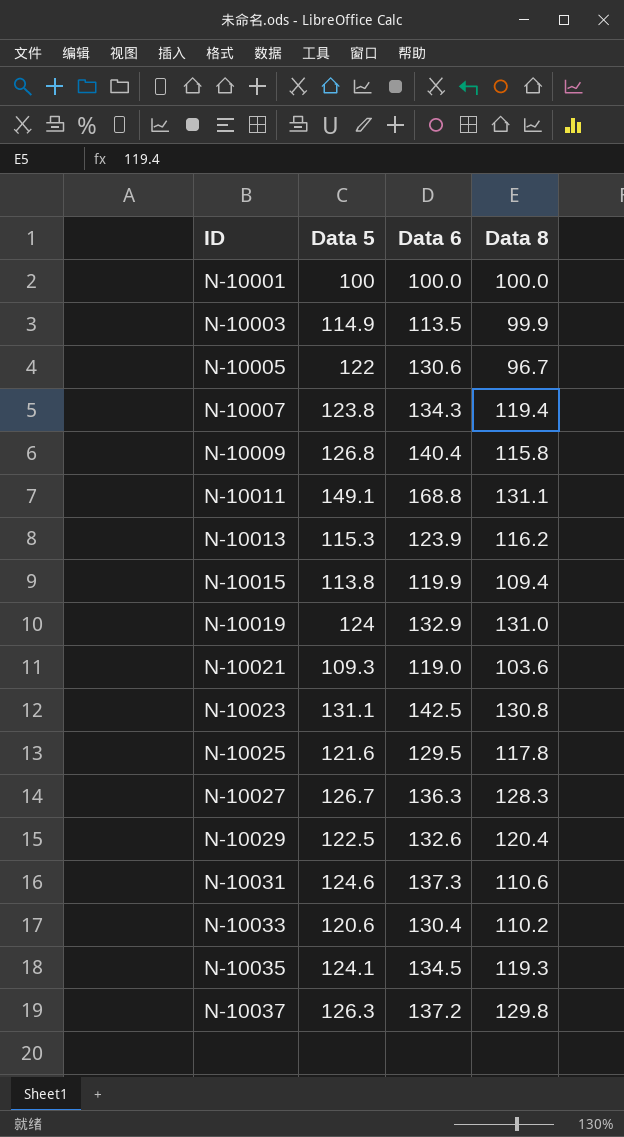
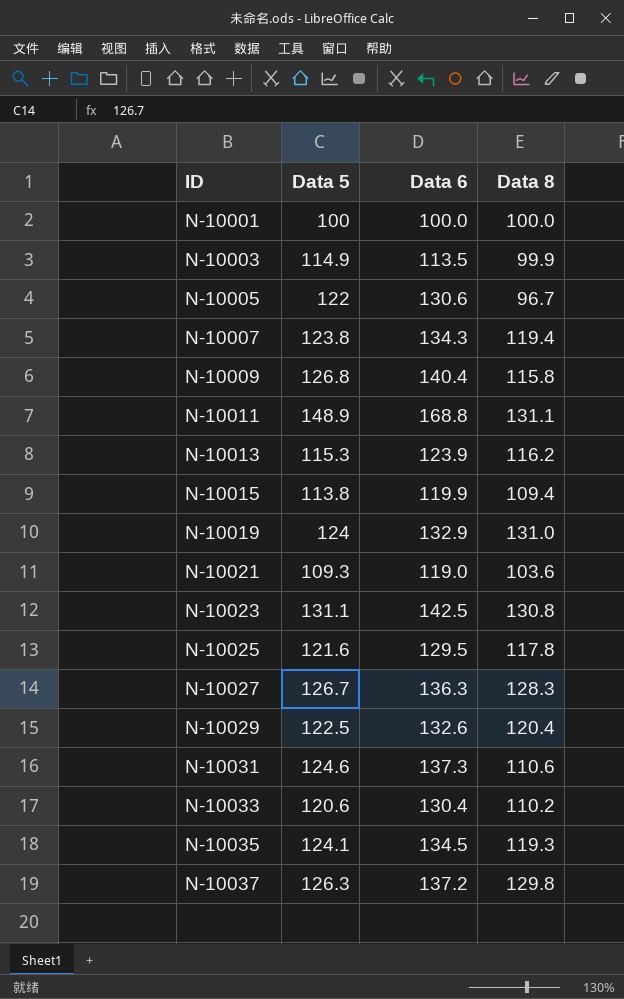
N-10011 | Data 5: 149.1 -> 148.9

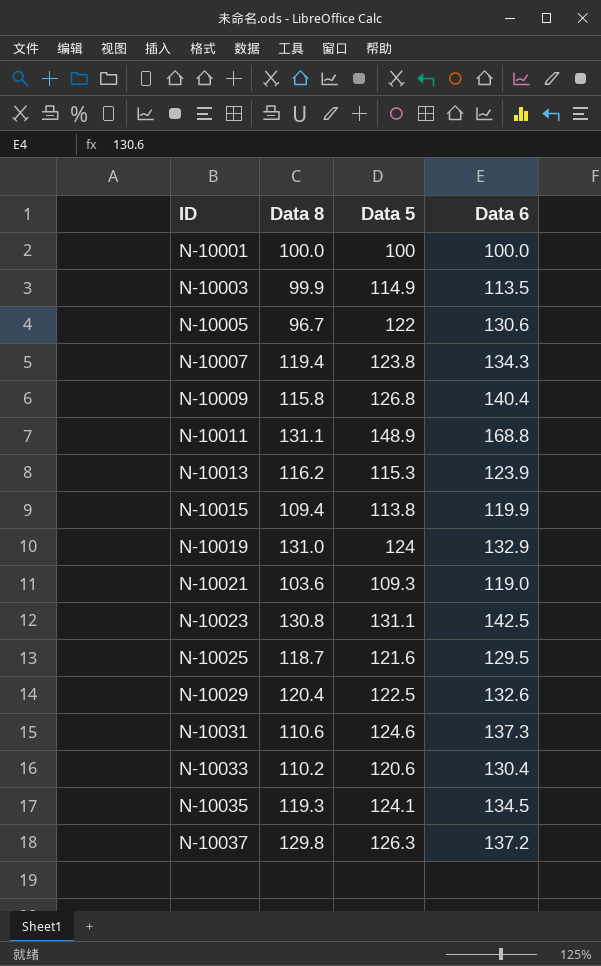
column Data 8 | position: 4 -> 2
row N-10027: 126.7 | 136.3 | 128.3 -> none
N-10025 | Data 8: 117.8 -> 118.7

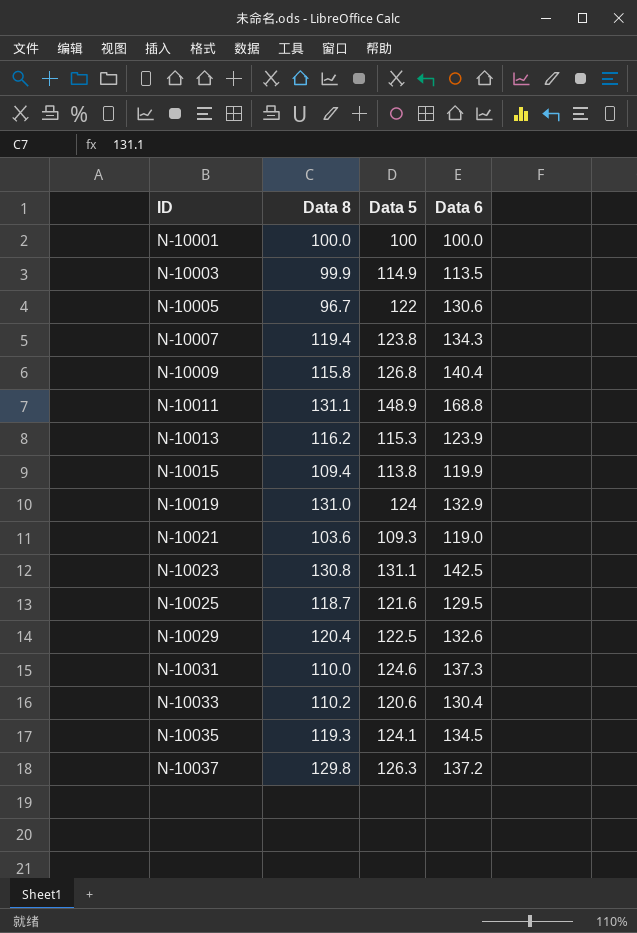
N-10031 | Data 8: 110.6 -> 110.0

